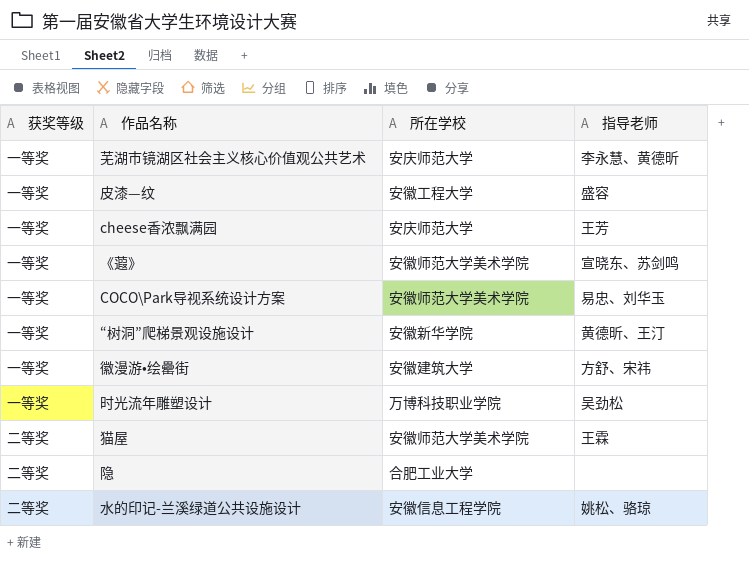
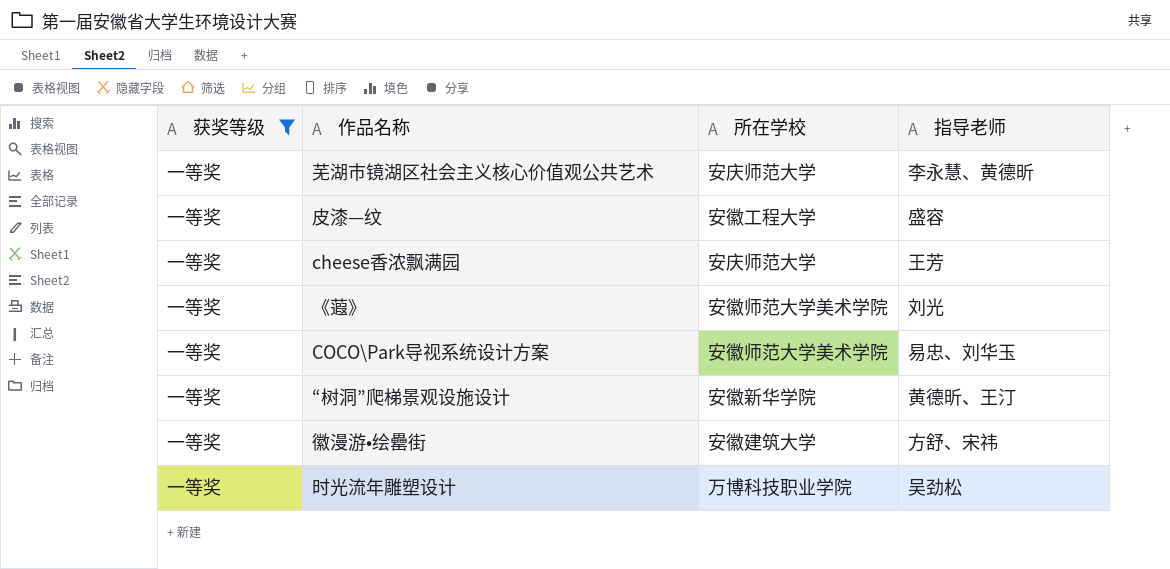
filter: none -> 获奖等级 = 一等奖
《蕸》 | 指导老师: 宣晓东、苏剑鸣 -> 刘光

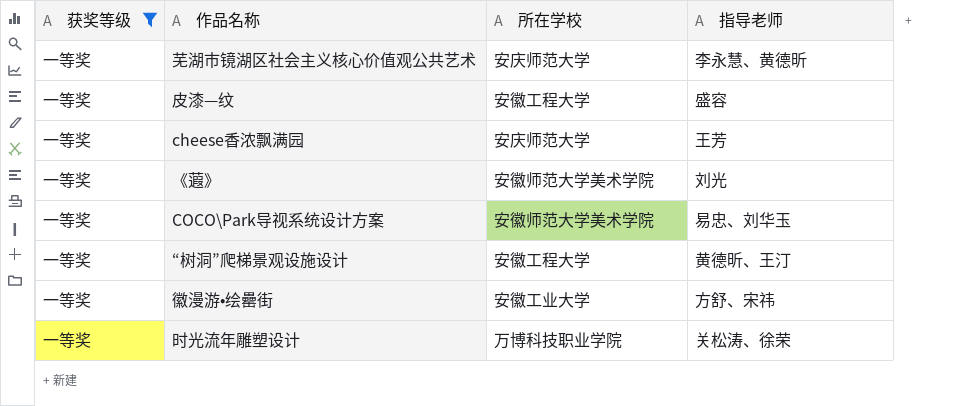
“树洞”爬梯景观设施设计 | 所在学校: 安徽新华学院 -> 安徽工程大学
徽漫游•绘罍街 | 所在学校: 安徽建筑大学 -> 安徽工业大学
时光流年雕塑设计 | 指导老师: 吴劲松 -> 关松涛、徐荣

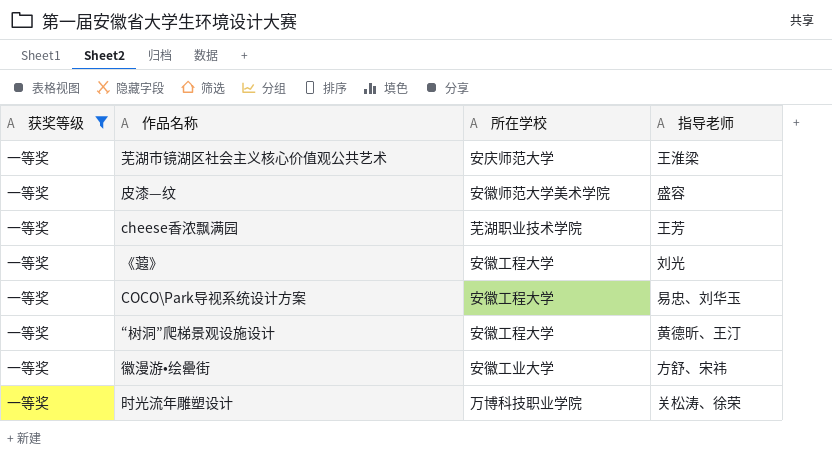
芜湖市镜湖区社会主义核心价值观公共艺术 | 指导老师: 李永慧、黄德昕 -> 王淮梁
皮漆—纹 | 所在学校: 安徽工程大学 -> 安徽师范大学美术学院
cheese香浓飘满园 | 所在学校: 安庆师范大学 -> 芜湖职业技术学院
《蕸》 | 所在学校: 安徽师范大学美术学院 -> 安徽工程大学
COCO\Park导视系统设计方案 | 所在学校: 安徽师范大学美术学院 -> 安徽工程大学

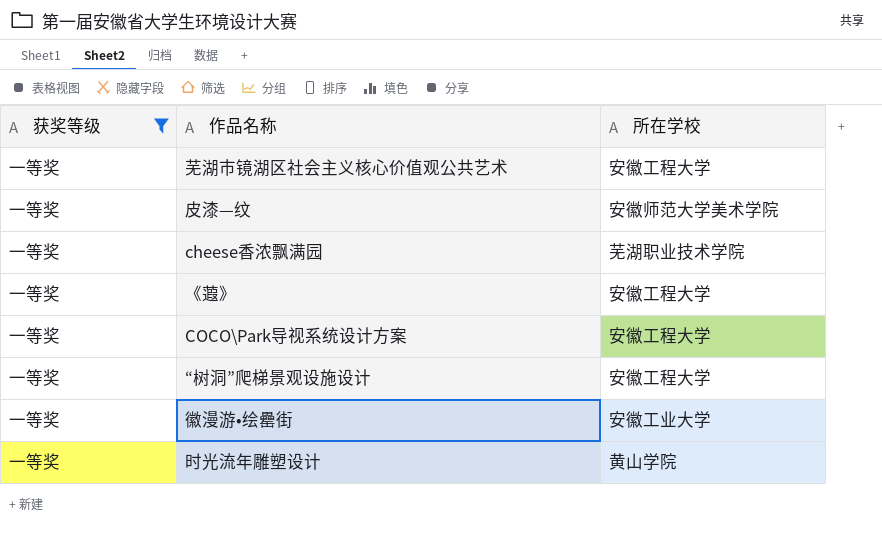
column 指导老师 | position: 4 -> none
芜湖市镜湖区社会主义核心价值观公共艺术 | 所在学校: 安庆师范大学 -> 安徽工程大学
时光流年雕塑设计 | 所在学校: 万博科技职业学院 -> 黄山学院

